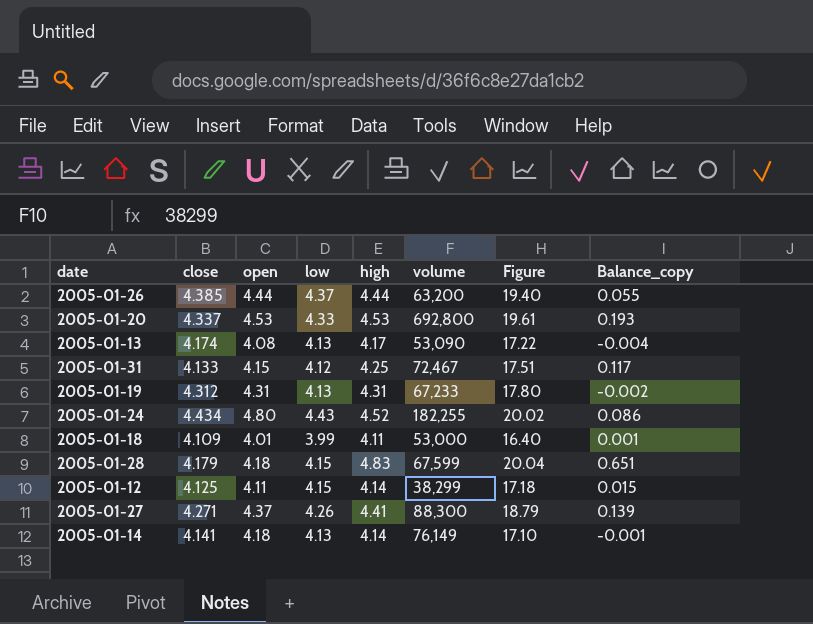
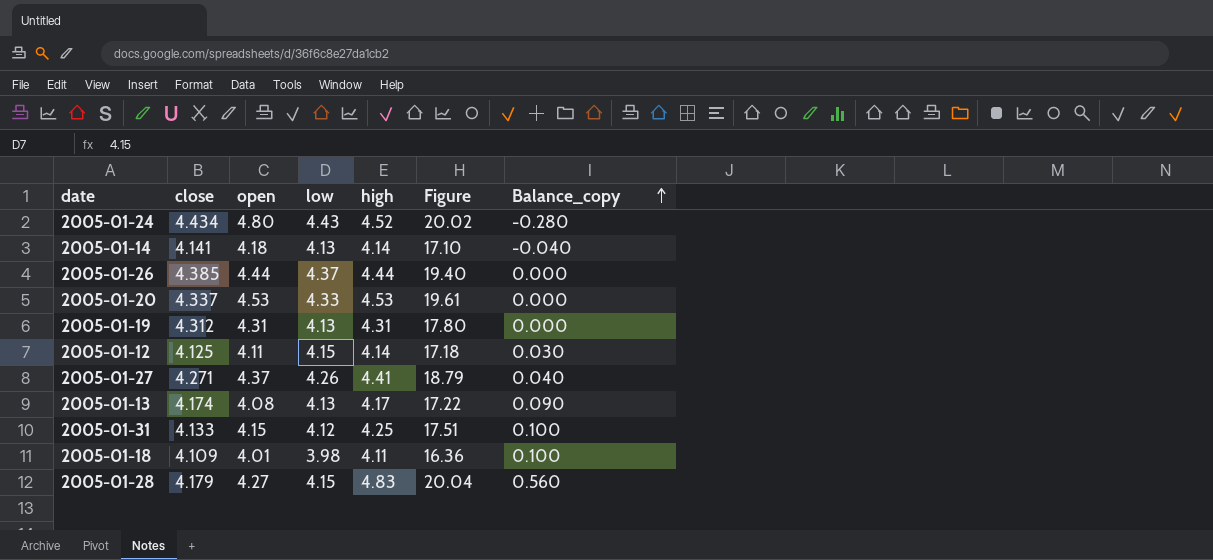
row order: none -> Balance_copy ascending
column volume | position: 6 -> none
column Balance_copy | formula: [high] - [close] -> [high] - [open]
2005-01-18 | low: 3.99 -> 3.98
2005-01-18 | Figure: 16.40 -> 16.36
2005-01-28 | open: 4.18 -> 4.27

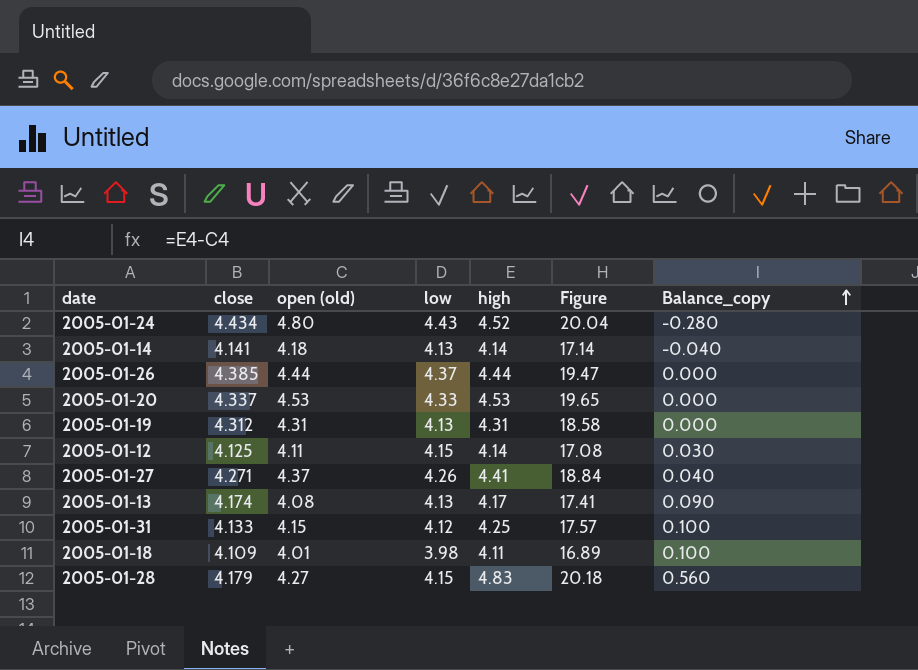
column name: open -> open (old)
column Figure | formula: [low] * [high] -> [close] * [high]

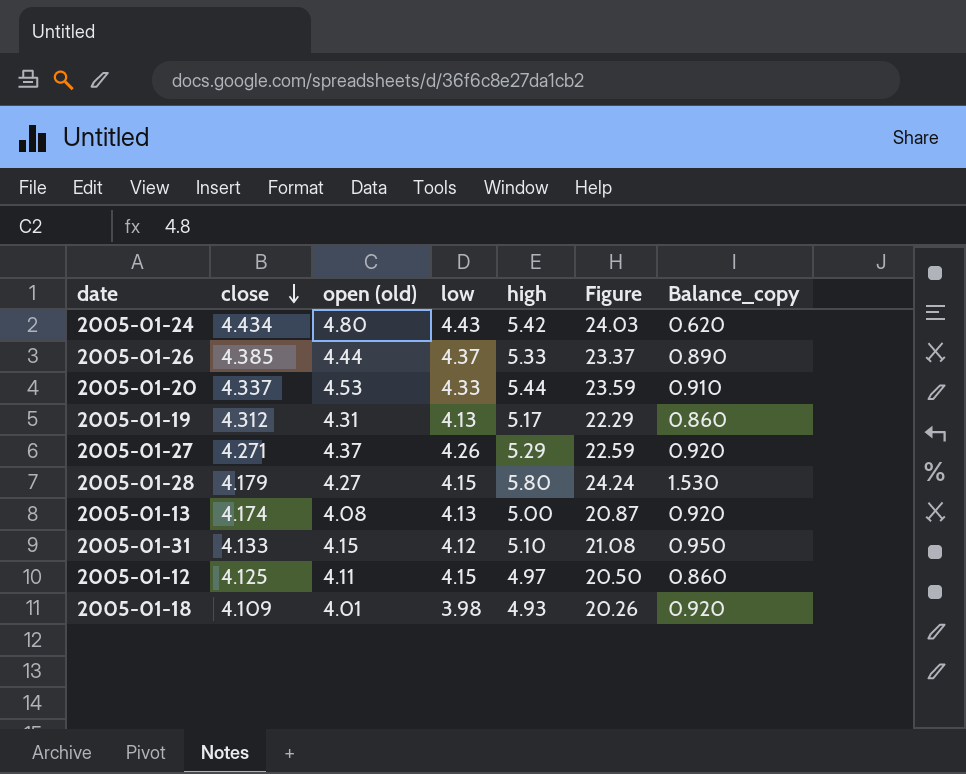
row order: Balance_copy ascending -> close descending
row 2005-01-14: 4.141 | 4.18 | 4.13 | 4.14 | 17.14 | -0.040 -> none
2005-01-24 | high: 4.52 -> 5.42
2005-01-24 | Figure: 20.04 -> 24.03
2005-01-24 | Balance_copy: -0.280 -> 0.620
2005-01-26 | high: 4.44 -> 5.33
2005-01-26 | Figure: 19.47 -> 23.37
2005-01-26 | Balance_copy: 0.000 -> 0.890
2005-01-20 | high: 4.53 -> 5.44
2005-01-20 | Figure: 19.65 -> 23.59
2005-01-20 | Balance_copy: 0.000 -> 0.910
2005-01-19 | high: 4.31 -> 5.17
2005-01-19 | Figure: 18.58 -> 22.29
2005-01-19 | Balance_copy: 0.000 -> 0.860
2005-01-27 | high: 4.41 -> 5.29
2005-01-27 | Figure: 18.84 -> 22.59
2005-01-27 | Balance_copy: 0.040 -> 0.920
2005-01-28 | high: 4.83 -> 5.80
2005-01-28 | Figure: 20.18 -> 24.24
2005-01-28 | Balance_copy: 0.560 -> 1.530
2005-01-13 | high: 4.17 -> 5.00
2005-01-13 | Figure: 17.41 -> 20.87
2005-01-13 | Balance_copy: 0.090 -> 0.920
2005-01-31 | high: 4.25 -> 5.10
2005-01-31 | Figure: 17.57 -> 21.08
2005-01-31 | Balance_copy: 0.100 -> 0.950
2005-01-12 | high: 4.14 -> 4.97
2005-01-12 | Figure: 17.08 -> 20.50
2005-01-12 | Balance_copy: 0.030 -> 0.860
2005-01-18 | high: 4.11 -> 4.93
2005-01-18 | Figure: 16.89 -> 20.26
2005-01-18 | Balance_copy: 0.100 -> 0.920

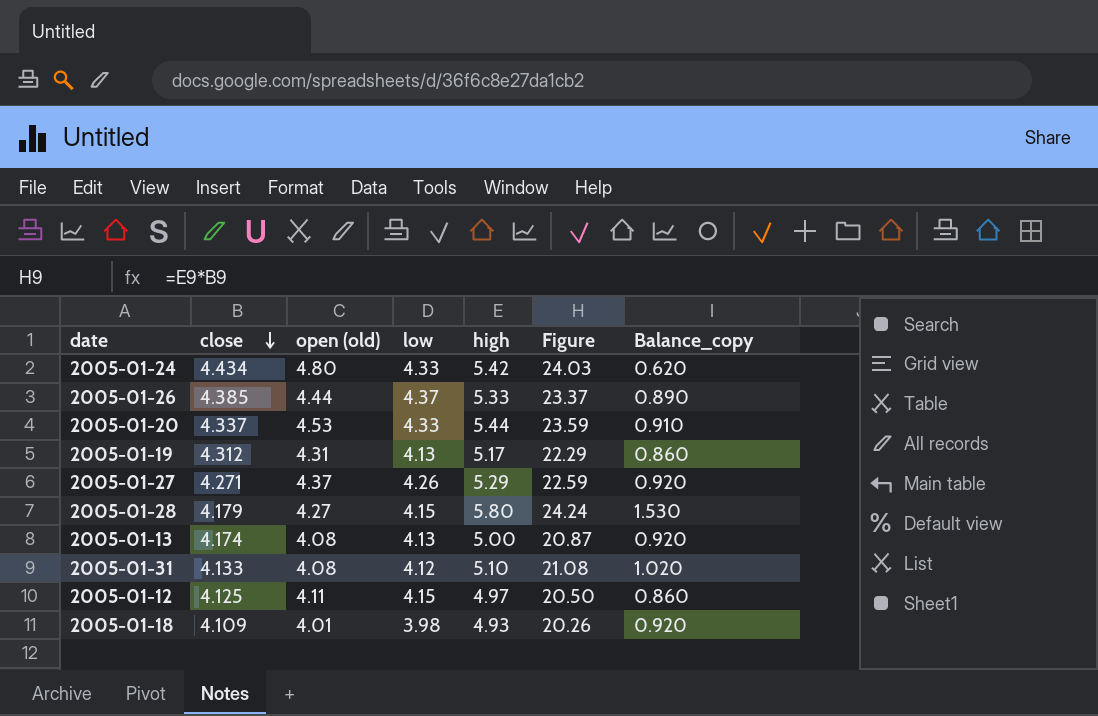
2005-01-24 | low: 4.43 -> 4.33
2005-01-31 | open (old): 4.15 -> 4.08
2005-01-31 | Balance_copy: 0.950 -> 1.020

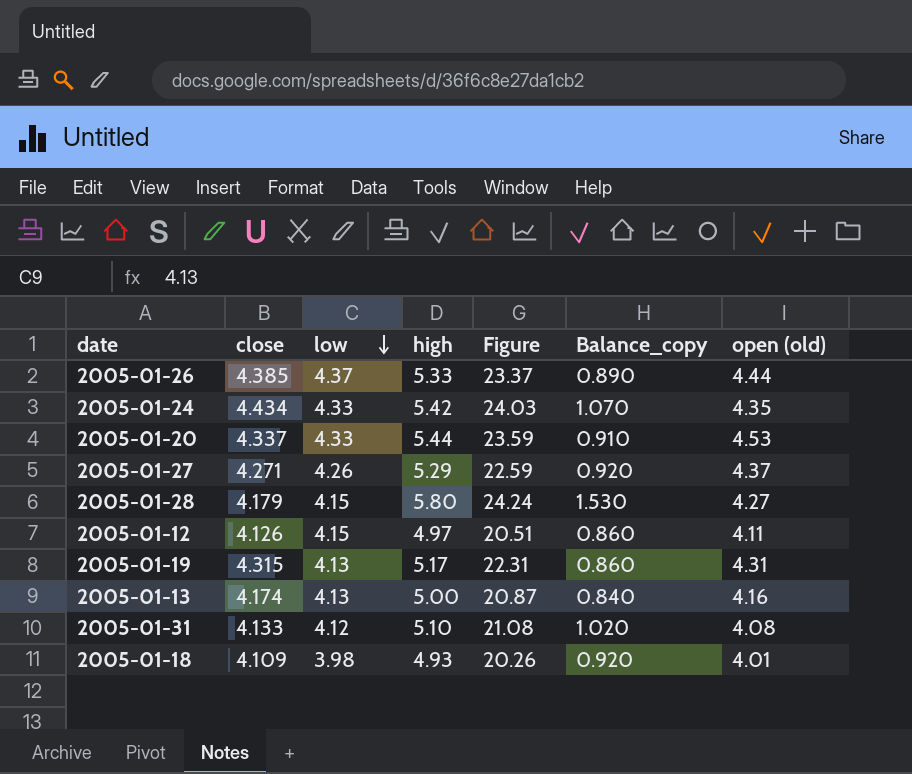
row order: close descending -> low descending
column open (old) | position: 3 -> 7
2005-01-24 | Balance_copy: 0.620 -> 1.070
2005-01-24 | open (old): 4.80 -> 4.35
2005-01-12 | close: 4.125 -> 4.126
2005-01-12 | Figure: 20.50 -> 20.51
2005-01-19 | close: 4.312 -> 4.315
2005-01-19 | Figure: 22.29 -> 22.31
2005-01-13 | Balance_copy: 0.920 -> 0.840
2005-01-13 | open (old): 4.08 -> 4.16

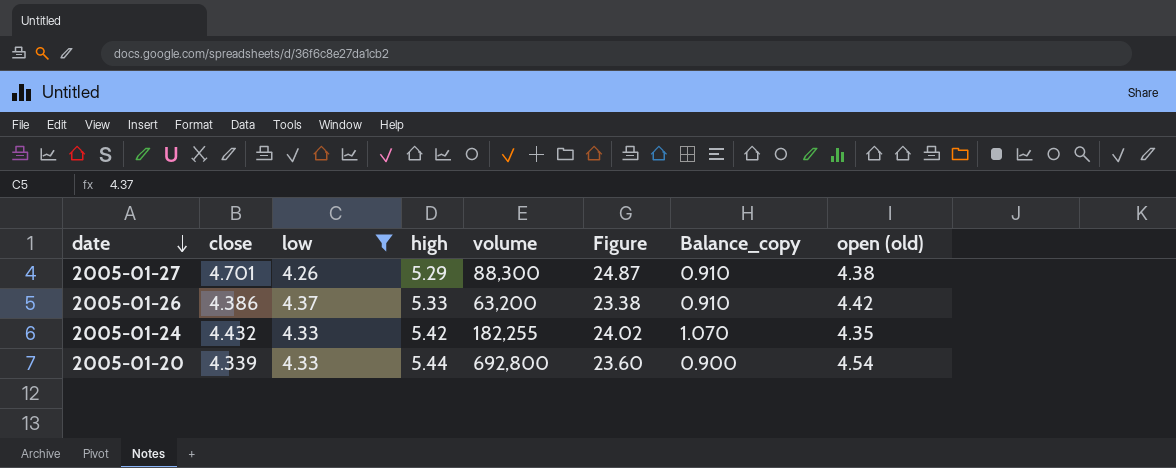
filter: none -> low >= 4.26
row order: low descending -> date descending
column volume | position: none -> 5
2005-01-27 | close: 4.271 -> 4.701
2005-01-27 | Figure: 22.59 -> 24.87
2005-01-27 | Balance_copy: 0.920 -> 0.910
2005-01-27 | open (old): 4.37 -> 4.38
2005-01-26 | close: 4.385 -> 4.386
2005-01-26 | Figure: 23.37 -> 23.38
2005-01-26 | Balance_copy: 0.890 -> 0.910
2005-01-26 | open (old): 4.44 -> 4.42
2005-01-24 | close: 4.434 -> 4.432
2005-01-24 | Figure: 24.03 -> 24.02
2005-01-20 | close: 4.337 -> 4.339
2005-01-20 | Figure: 23.59 -> 23.60
2005-01-20 | Balance_copy: 0.910 -> 0.900
2005-01-20 | open (old): 4.53 -> 4.54

